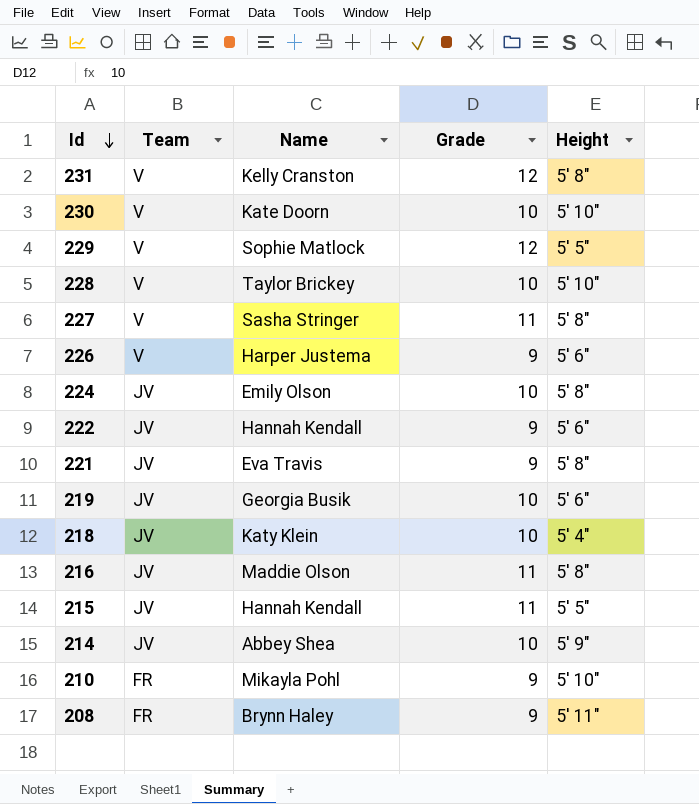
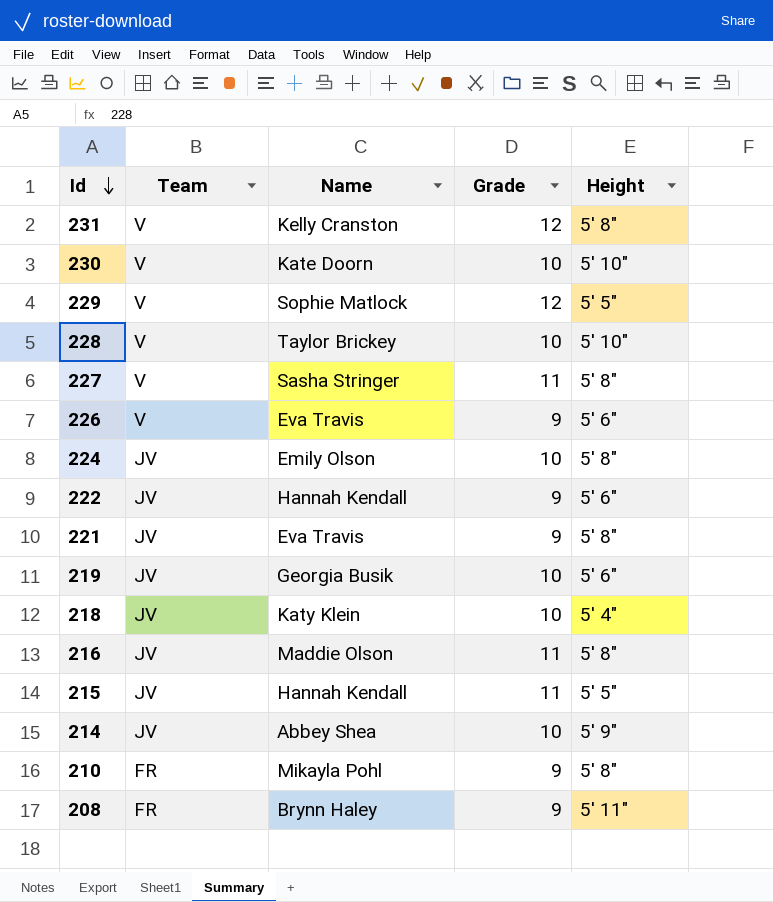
226 | Name: Harper Justema -> Eva Travis
210 | Height: 5' 10" -> 5' 8"

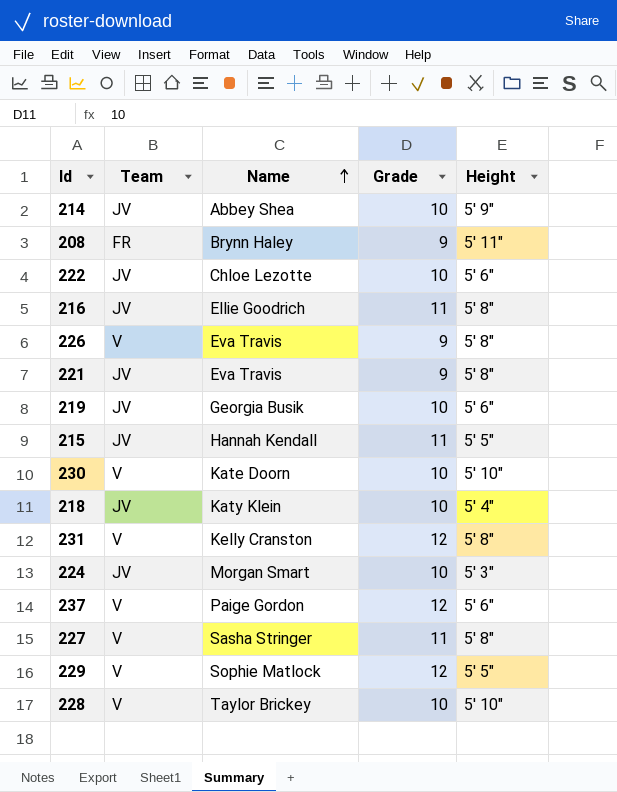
row order: Id descending -> Name ascending
row 210: FR | Mikayla Pohl | 9 | 5' 8" -> none
222 | Name: Hannah Kendall -> Chloe Lezotte
222 | Grade: 9 -> 10
216 | Name: Maddie Olson -> Ellie Goodrich
226 | Height: 5' 6" -> 5' 8"
224 | Name: Emily Olson -> Morgan Smart
224 | Height: 5' 8" -> 5' 3"
row 237: none -> V | Paige Gordon | 12 | 5' 6"

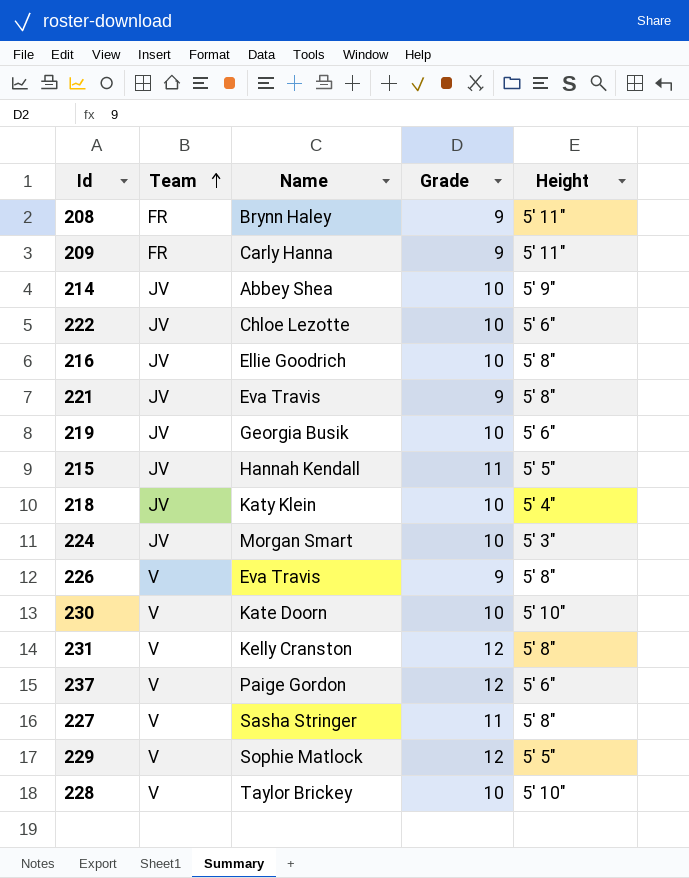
row order: Name ascending -> Team ascending
row 209: none -> FR | Carly Hanna | 9 | 5' 11"
216 | Grade: 11 -> 10

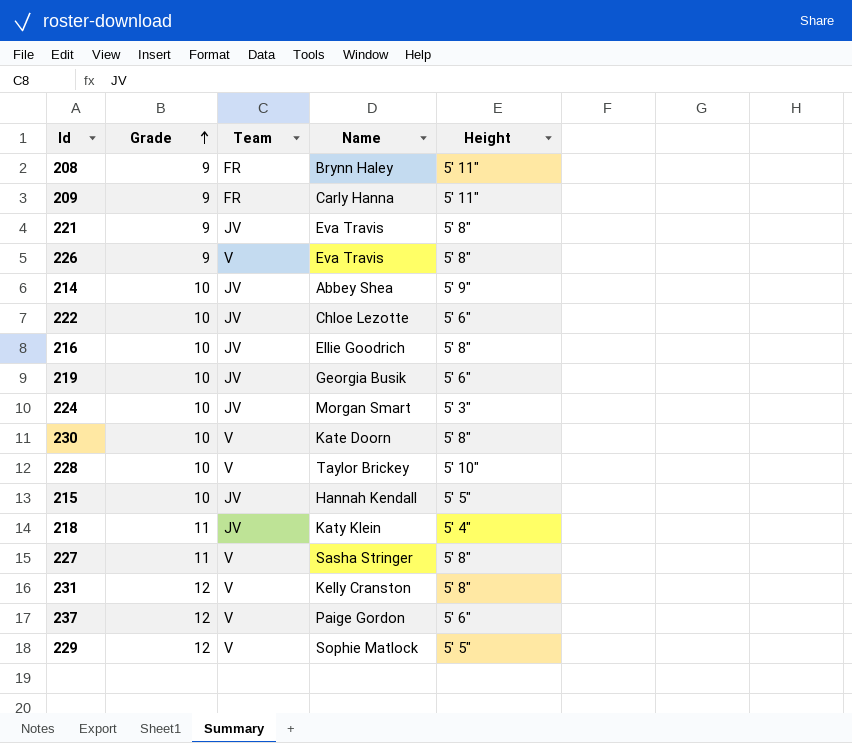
row order: Team ascending -> Grade ascending
column Grade | position: 4 -> 2
230 | Height: 5' 10" -> 5' 8"
215 | Grade: 11 -> 10
218 | Grade: 10 -> 11

